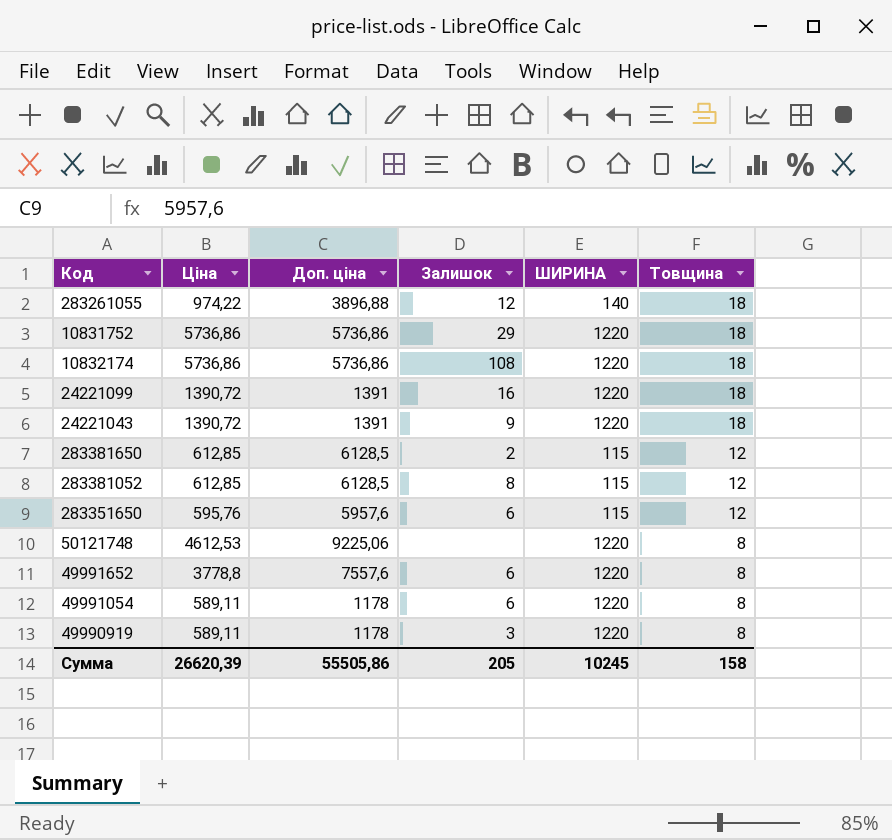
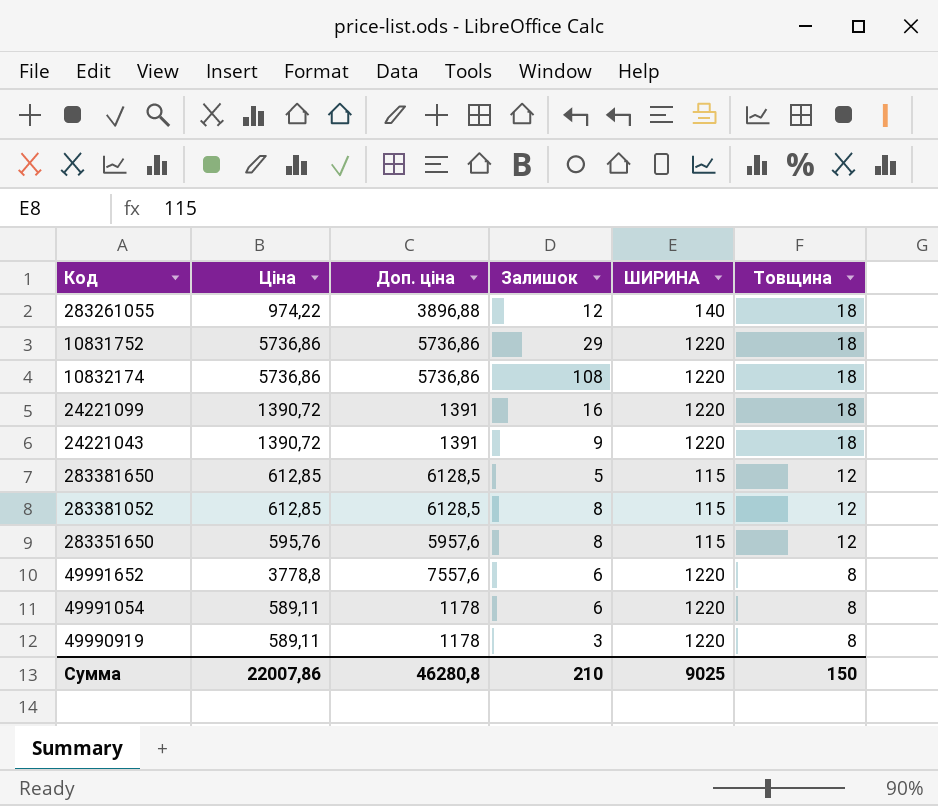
row 50121748: 4612,53 | 9225,06 | none | 1220 | 8 -> none
283381650 | Залишок: 2 -> 5
283351650 | Залишок: 6 -> 8
Сумма | Ціна: 26620,39 -> 22007,86
Сумма | Доп. ціна: 55505,86 -> 46280,8
Сумма | Залишок: 205 -> 210
Сумма | ШИРИНА: 10245 -> 9025
Сумма | Товщина: 158 -> 150

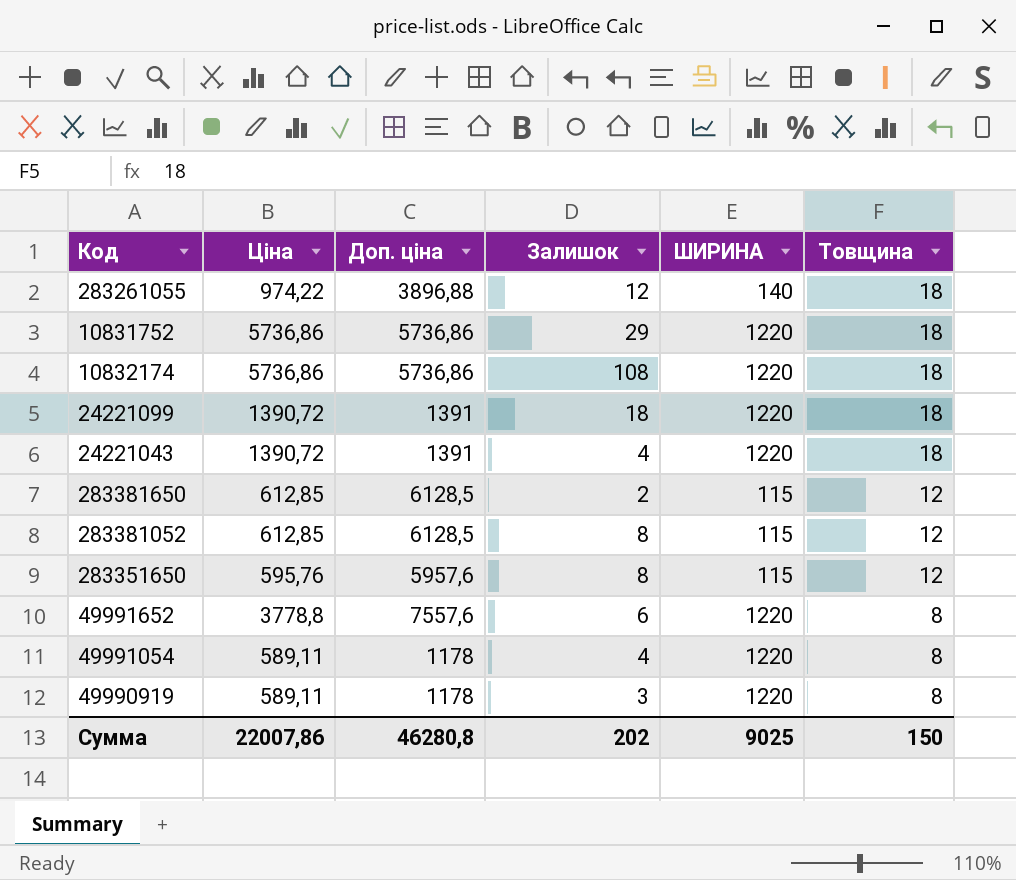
24221099 | Залишок: 16 -> 18
24221043 | Залишок: 9 -> 4
283381650 | Залишок: 5 -> 2
49991054 | Залишок: 6 -> 4
Сумма | Залишок: 210 -> 202

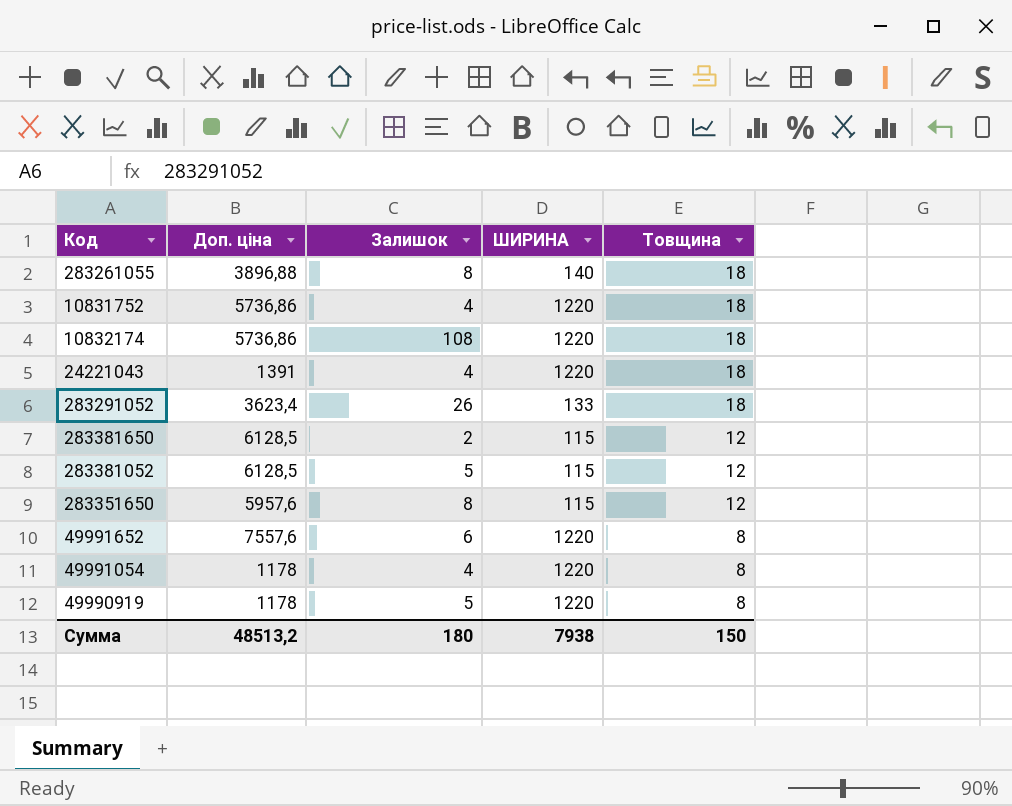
column Ціна | position: 2 -> none
row 24221099: 1390,72 | 1391 | 18 | 1220 | 18 -> none
283261055 | Залишок: 12 -> 8
10831752 | Залишок: 29 -> 4
row 283291052: none -> 3623,4 | 26 | 133 | 18
283381052 | Залишок: 8 -> 5
49990919 | Залишок: 3 -> 5
Сумма | Доп. ціна: 46280,8 -> 48513,2
Сумма | Залишок: 202 -> 180
Сумма | ШИРИНА: 9025 -> 7938

